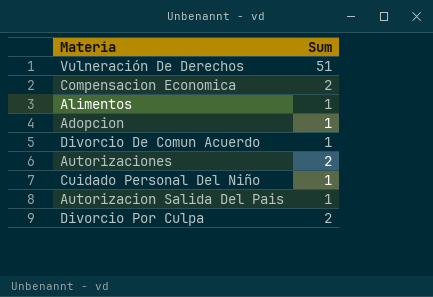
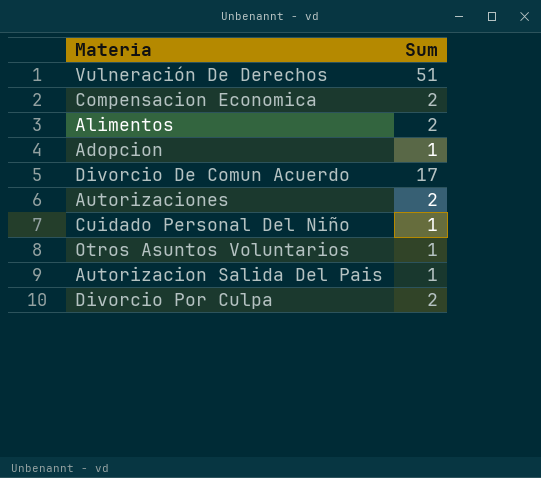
Alimentos | Sum: 1 -> 2
Divorcio De Comun Acuerdo | Sum: 1 -> 17
row Otros Asuntos Voluntarios: none -> 1

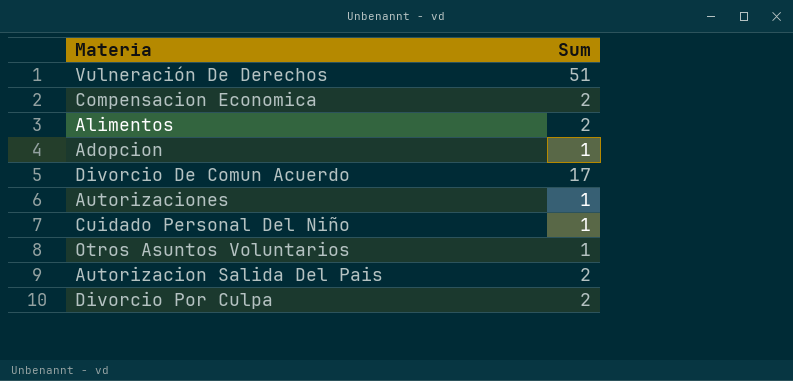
Autorizaciones | Sum: 2 -> 1
Autorizacion Salida Del Pais | Sum: 1 -> 2

